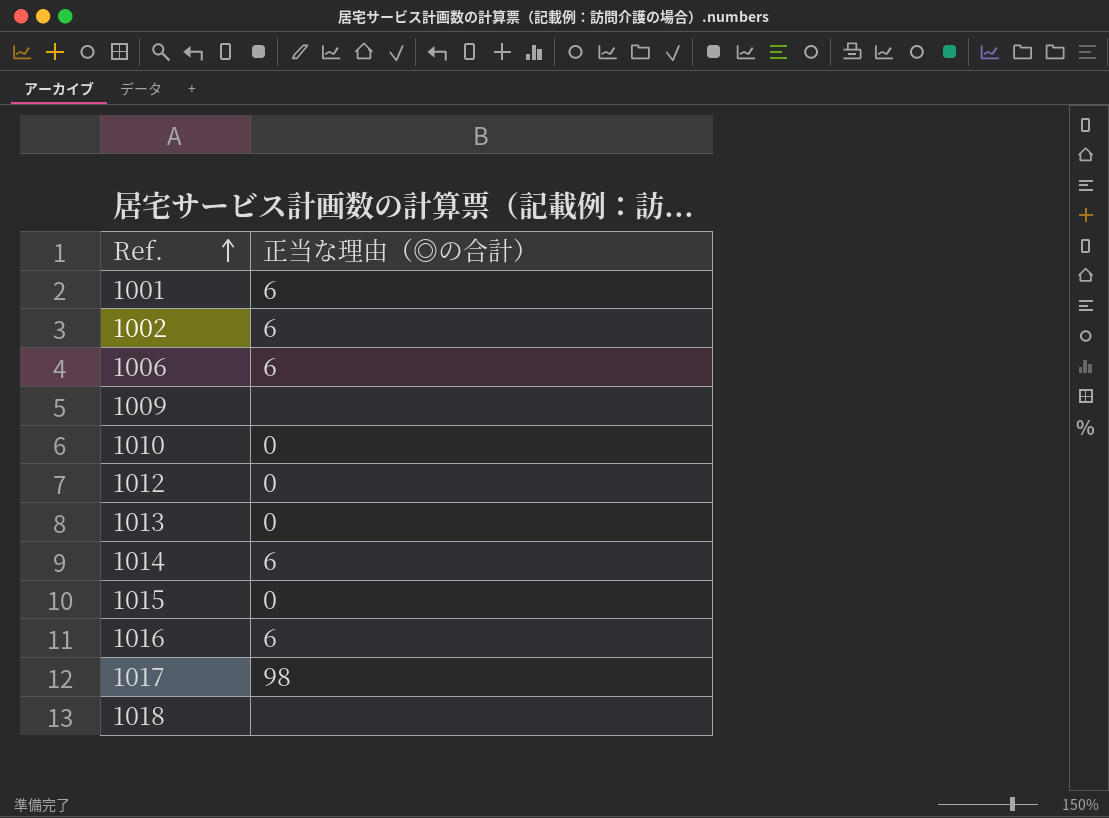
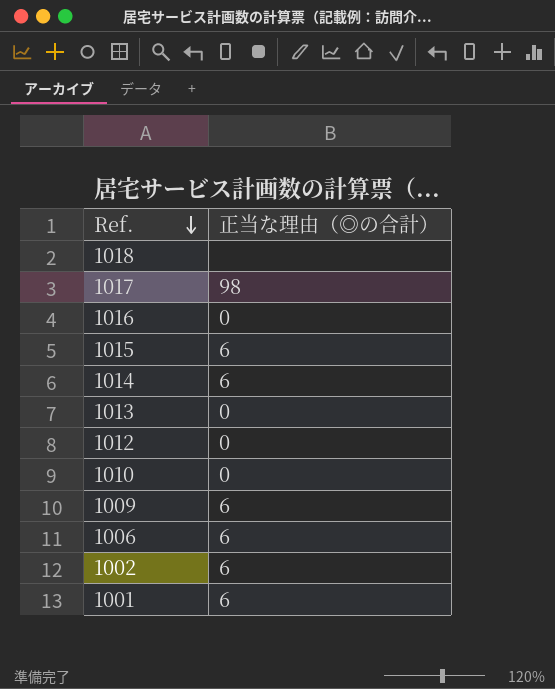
row order: Ref. ascending -> Ref. descending
1016 | 正当な理由（◎の合計）: 6 -> 0
1015 | 正当な理由（◎の合計）: 0 -> 6
1009 | 正当な理由（◎の合計）: none -> 6

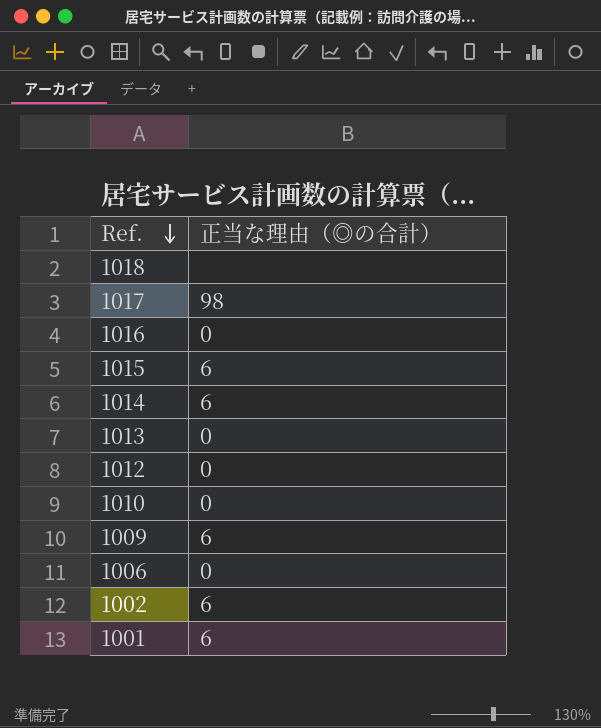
1006 | 正当な理由（◎の合計）: 6 -> 0

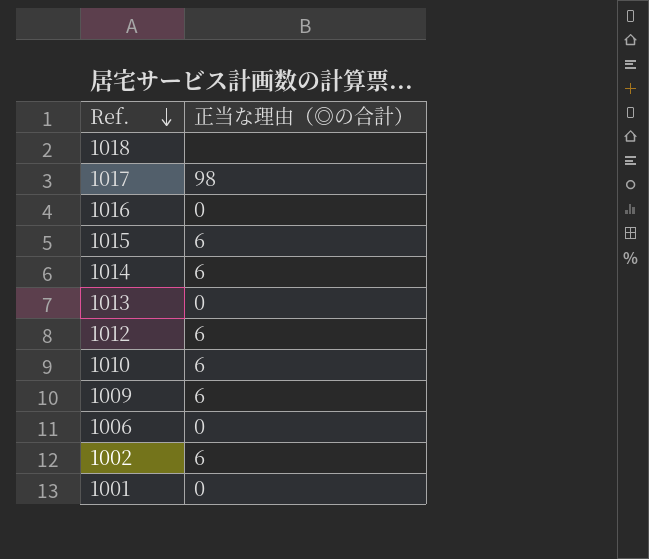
1012 | 正当な理由（◎の合計）: 0 -> 6
1010 | 正当な理由（◎の合計）: 0 -> 6
1001 | 正当な理由（◎の合計）: 6 -> 0

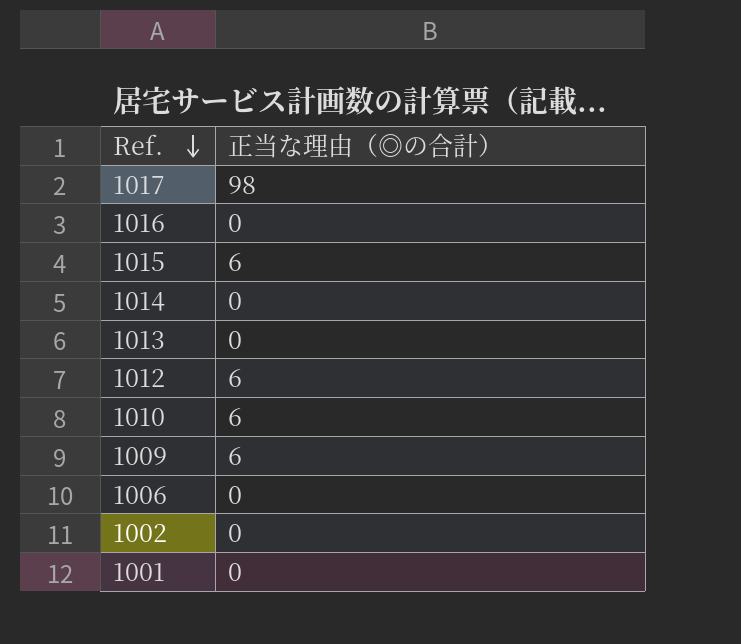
row 1018: none -> none
1014 | 正当な理由（◎の合計）: 6 -> 0
1002 | 正当な理由（◎の合計）: 6 -> 0

